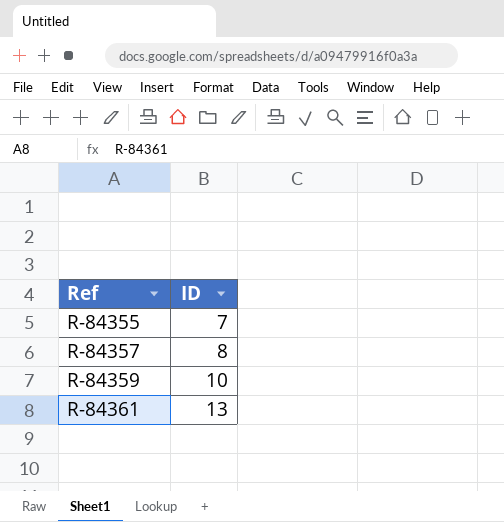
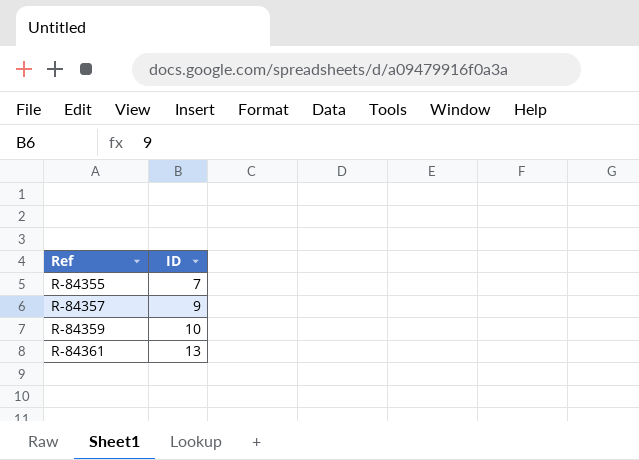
R-84357 | ID: 8 -> 9

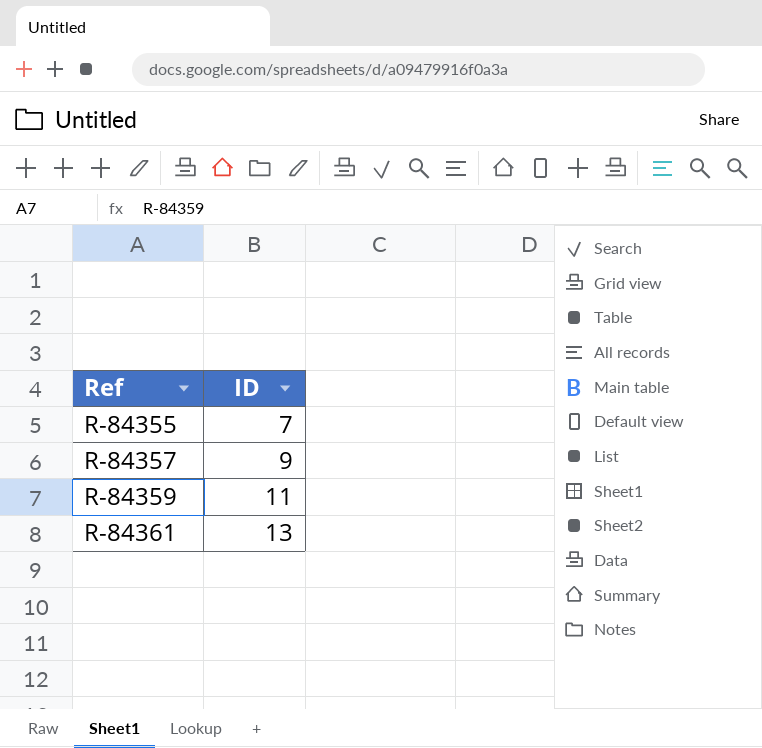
R-84359 | ID: 10 -> 11

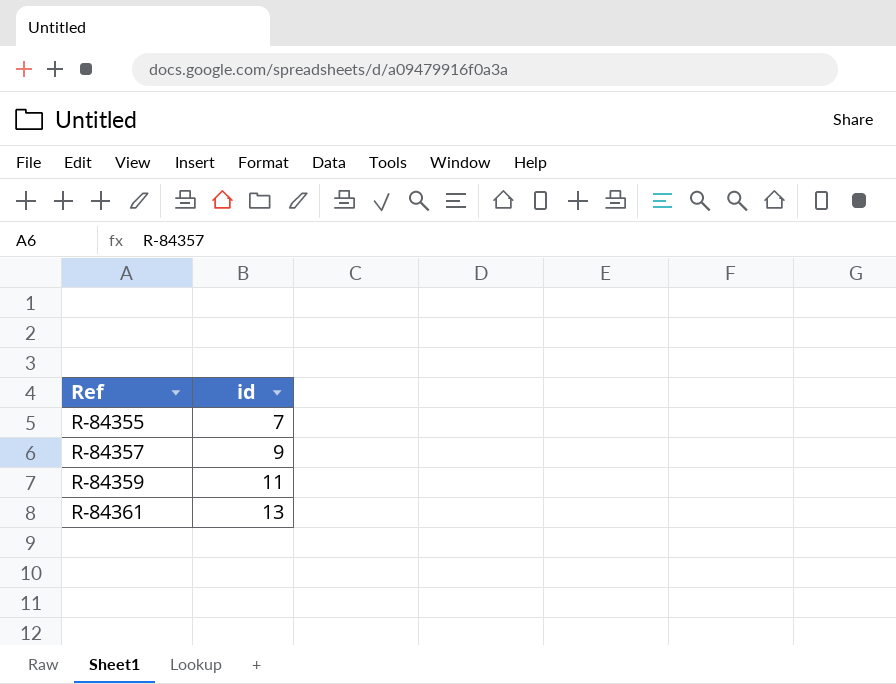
column name: ID -> id

